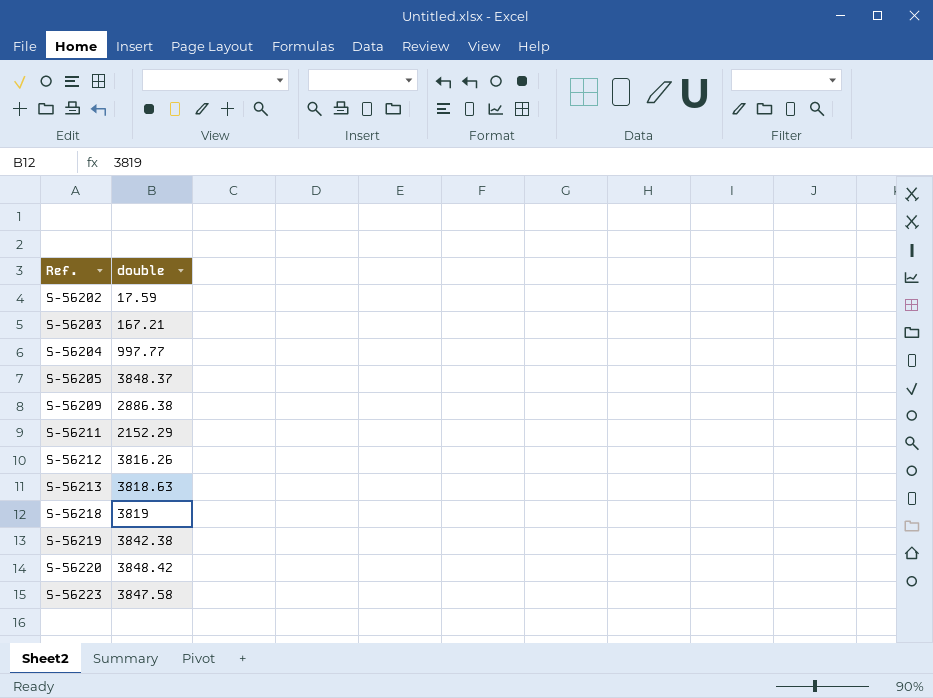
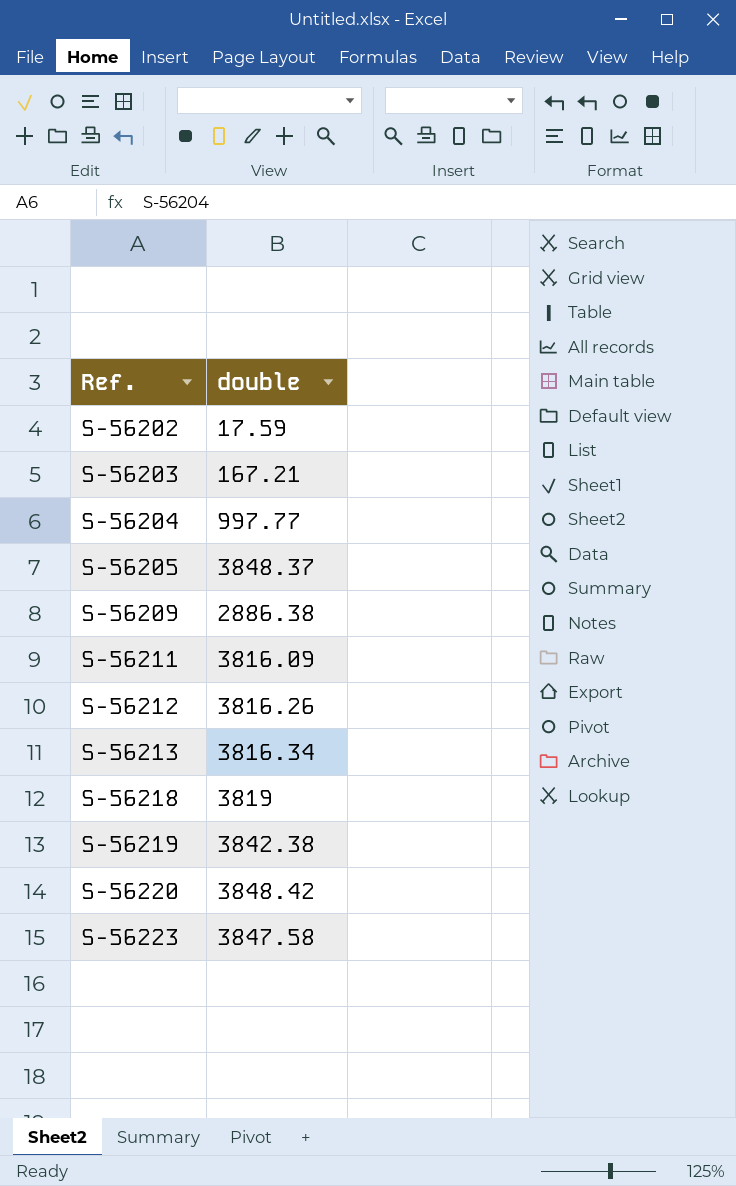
S-56211 | double: 2152.29 -> 3816.09
S-56213 | double: 3818.63 -> 3816.34

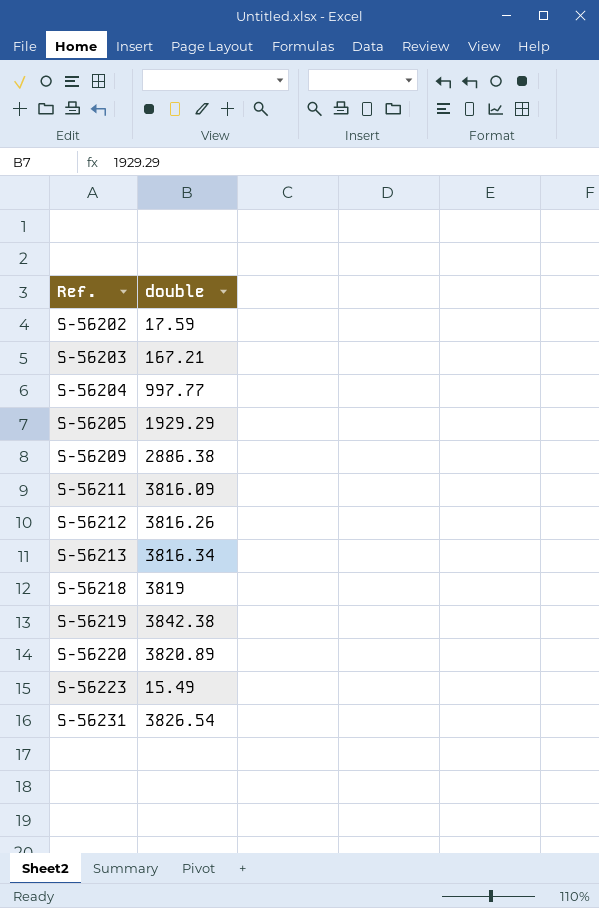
S-56205 | double: 3848.37 -> 1929.29
S-56220 | double: 3848.42 -> 3820.89
S-56223 | double: 3847.58 -> 15.49
row S-56231: none -> 3826.54

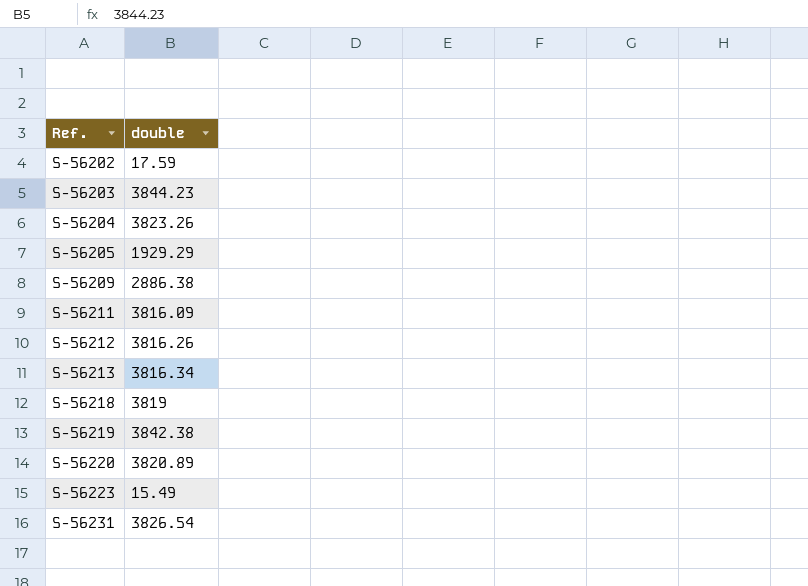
S-56203 | double: 167.21 -> 3844.23
S-56204 | double: 997.77 -> 3823.26

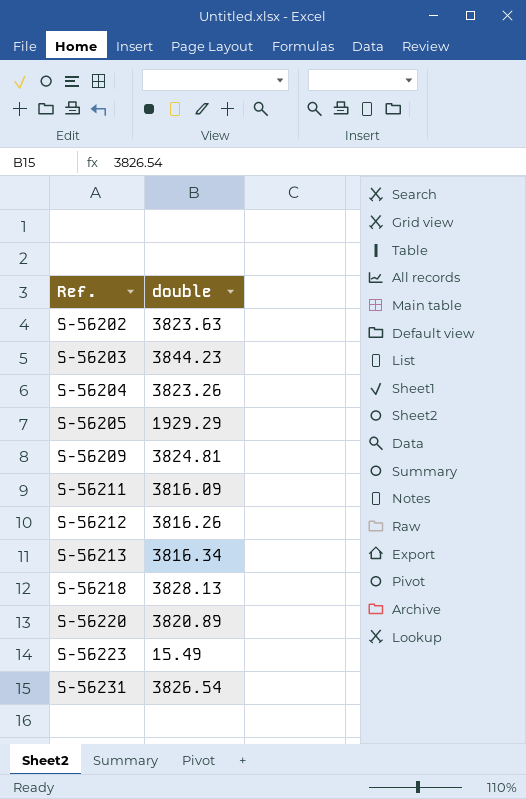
row S-56219: 3842.38 -> none
S-56202 | double: 17.59 -> 3823.63
S-56209 | double: 2886.38 -> 3824.81
S-56218 | double: 3819 -> 3828.13

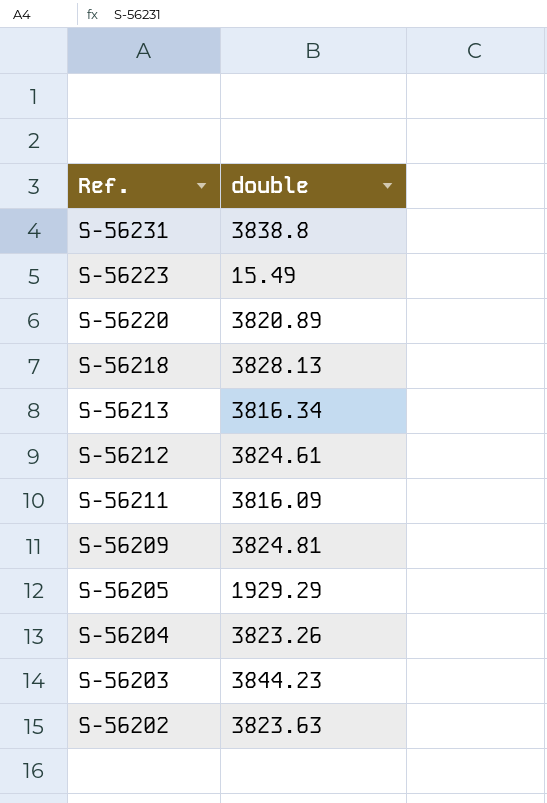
row order: Ref. ascending -> Ref. descending
S-56231 | double: 3826.54 -> 3838.8
S-56212 | double: 3816.26 -> 3824.61

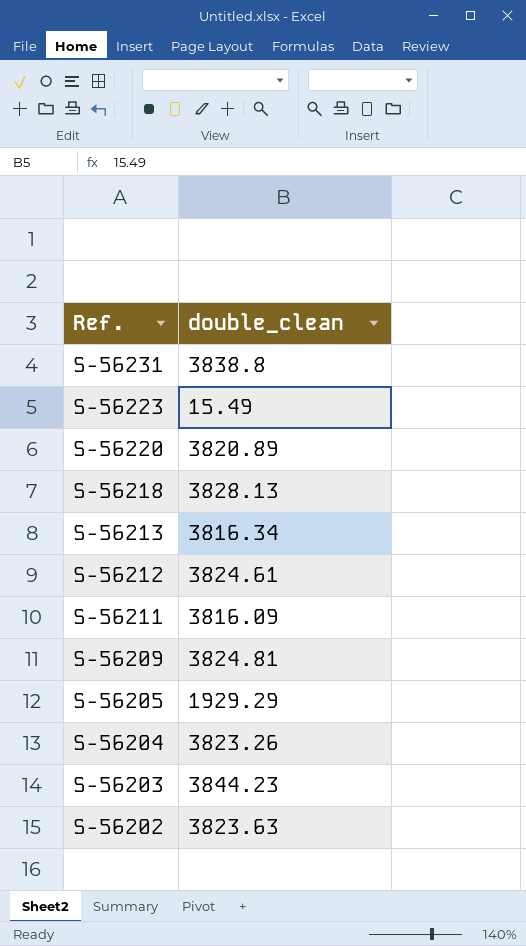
column name: double -> double_clean

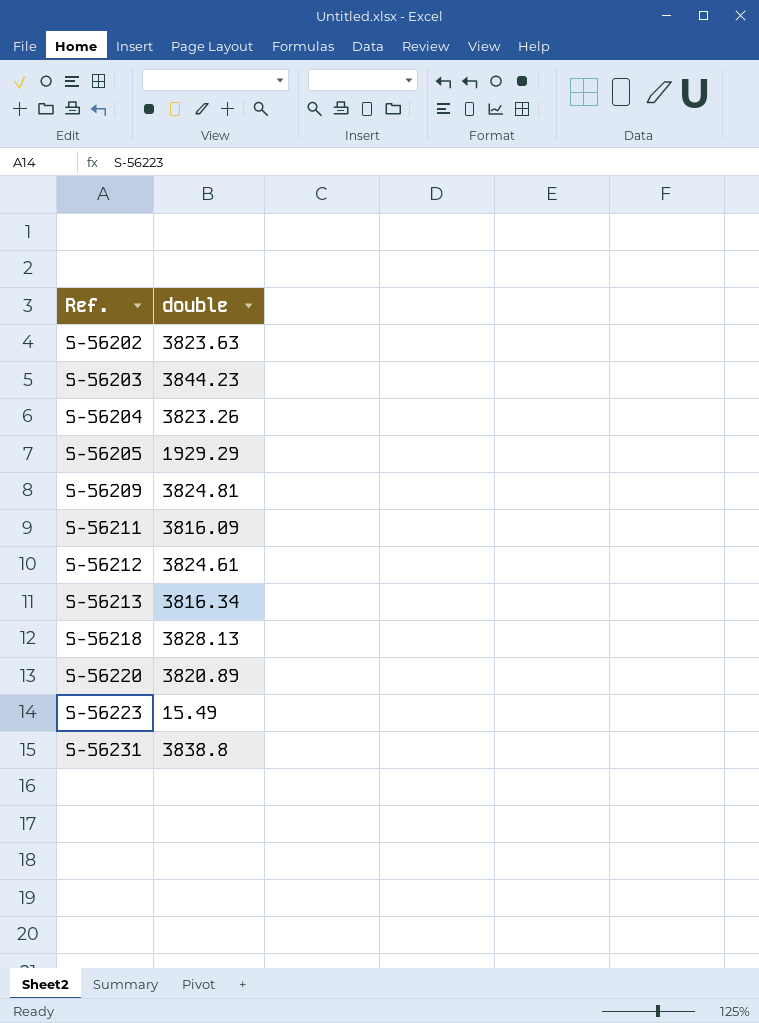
row order: Ref. descending -> Ref. ascending
column name: double_clean -> double

